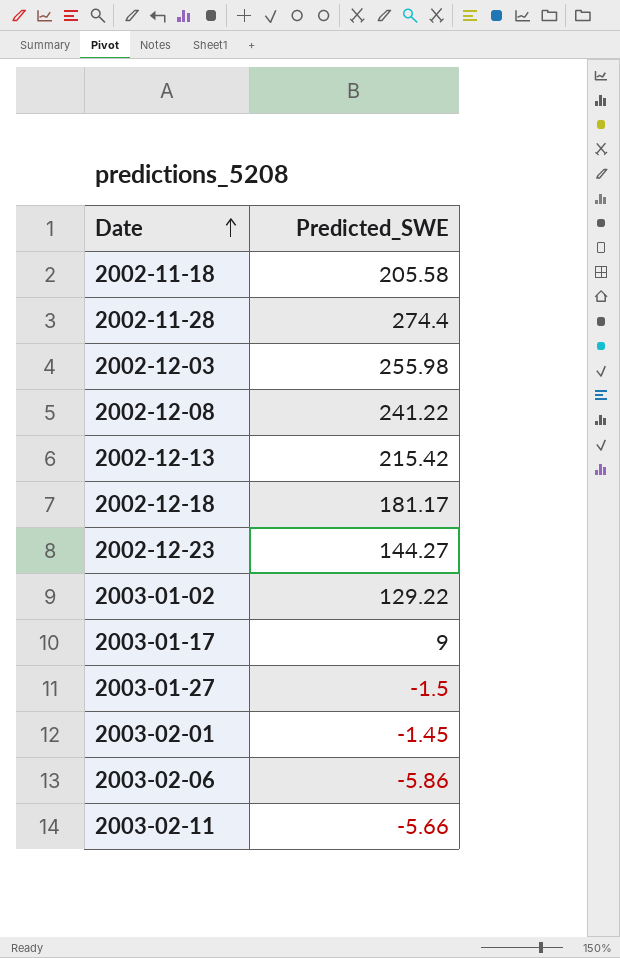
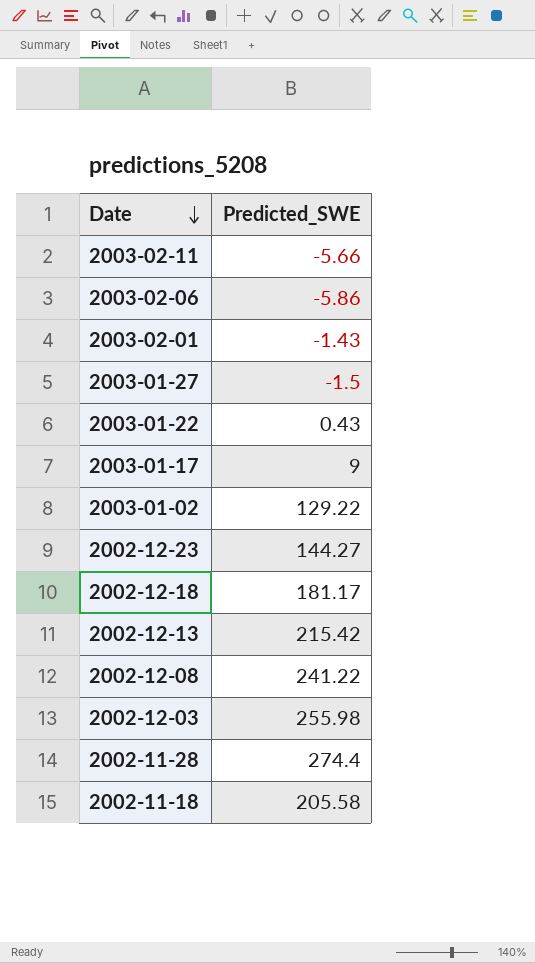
row order: Date ascending -> Date descending
2003-02-01 | Predicted_SWE: -1.45 -> -1.43
row 2003-01-22: none -> 0.43

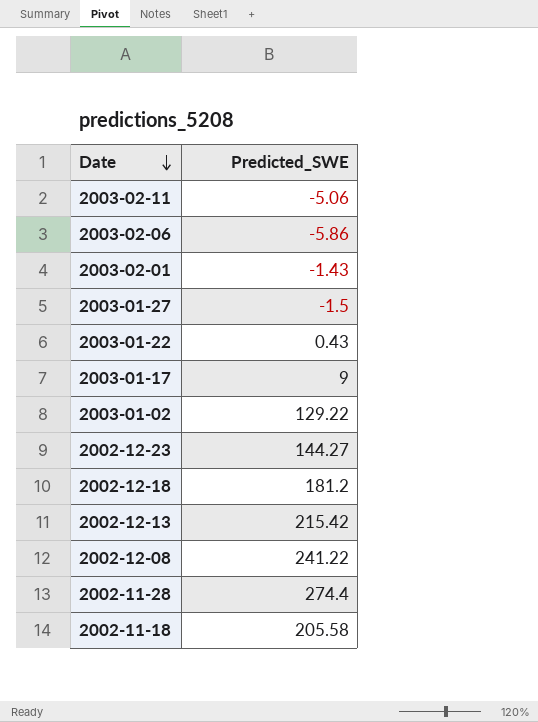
row 2002-12-03: 255.98 -> none
2003-02-11 | Predicted_SWE: -5.66 -> -5.06
2002-12-18 | Predicted_SWE: 181.17 -> 181.2

